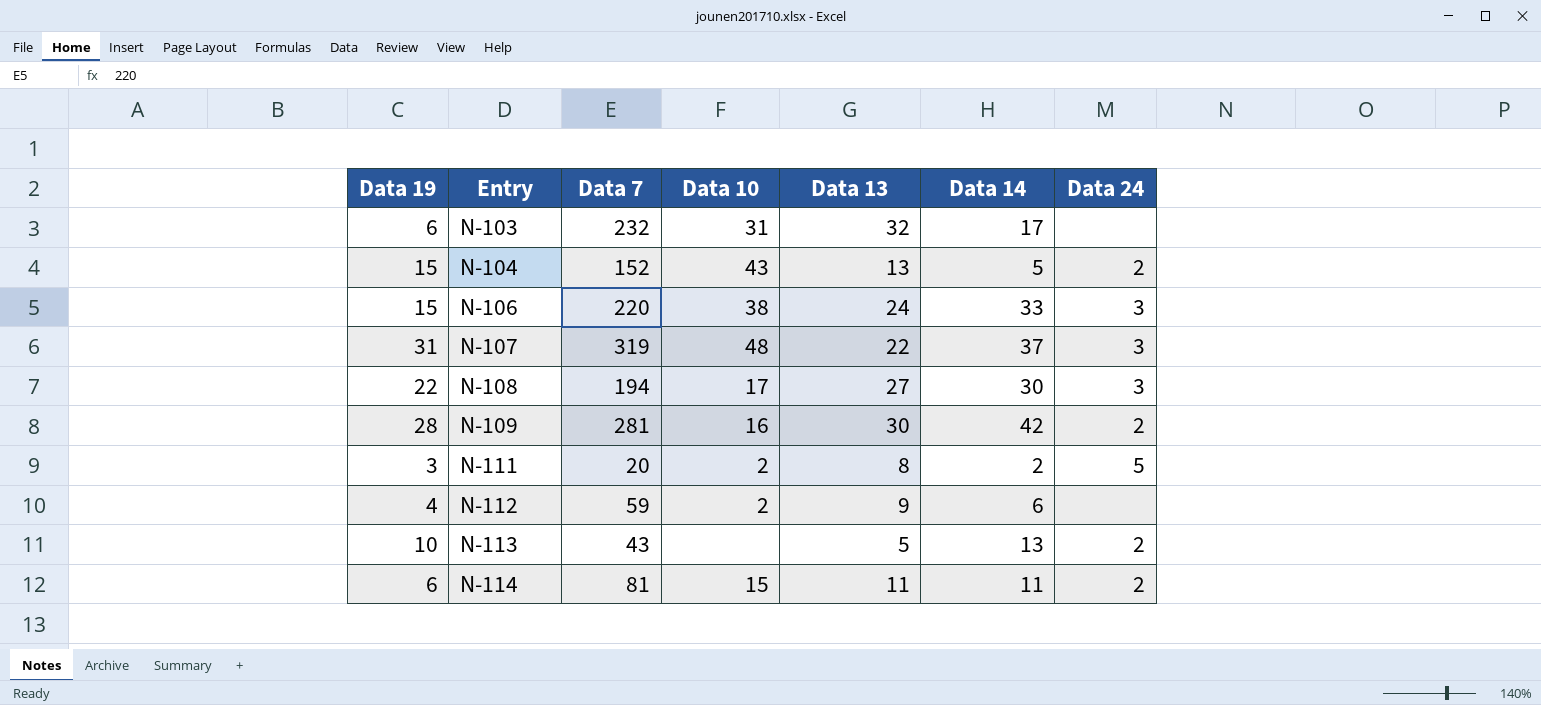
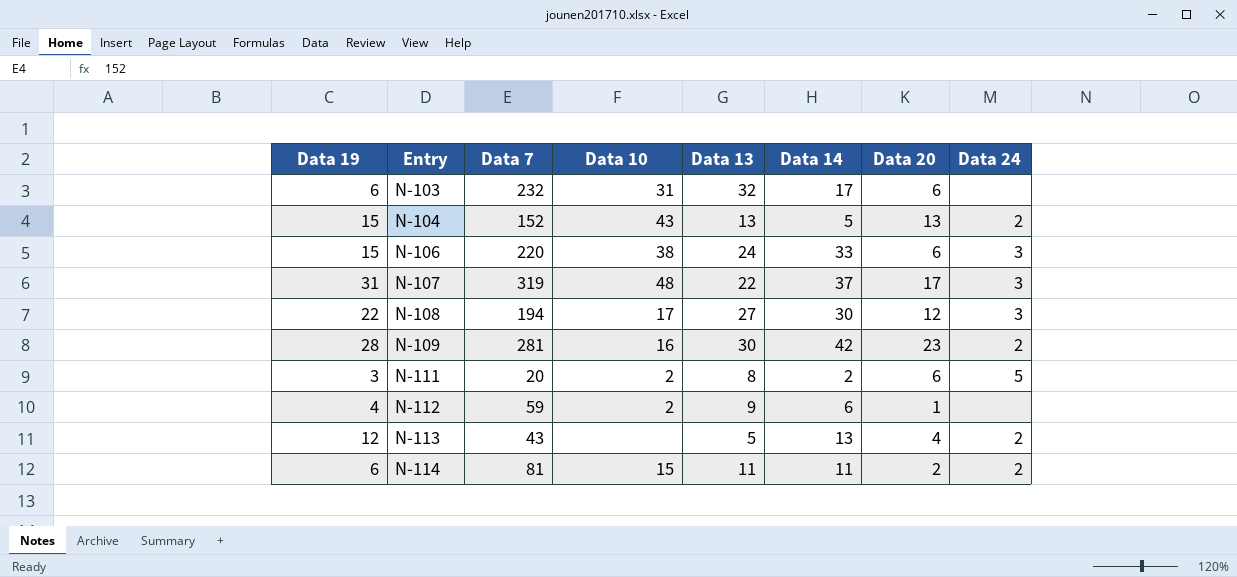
column Data 20 | position: none -> 7
N-113 | Data 19: 10 -> 12

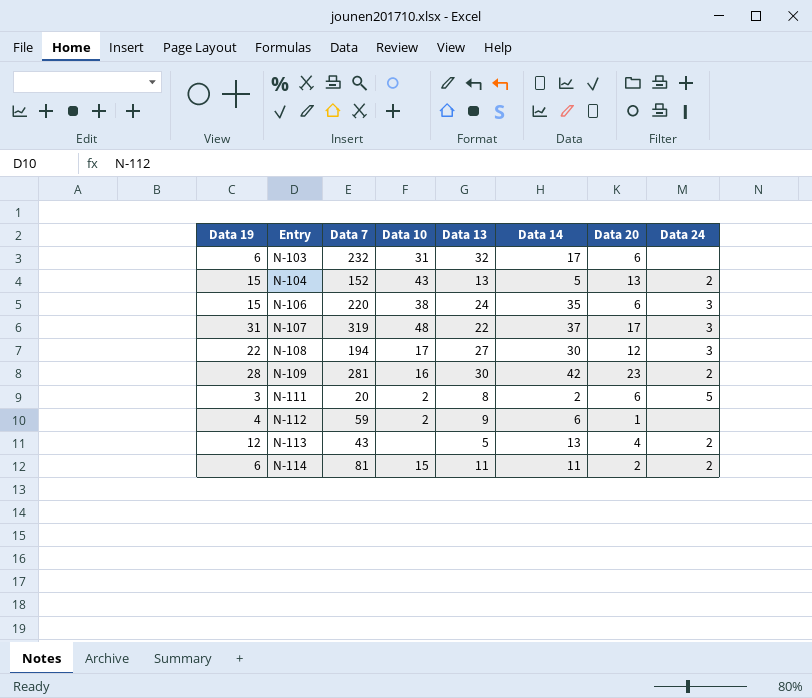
N-106 | Data 14: 33 -> 35

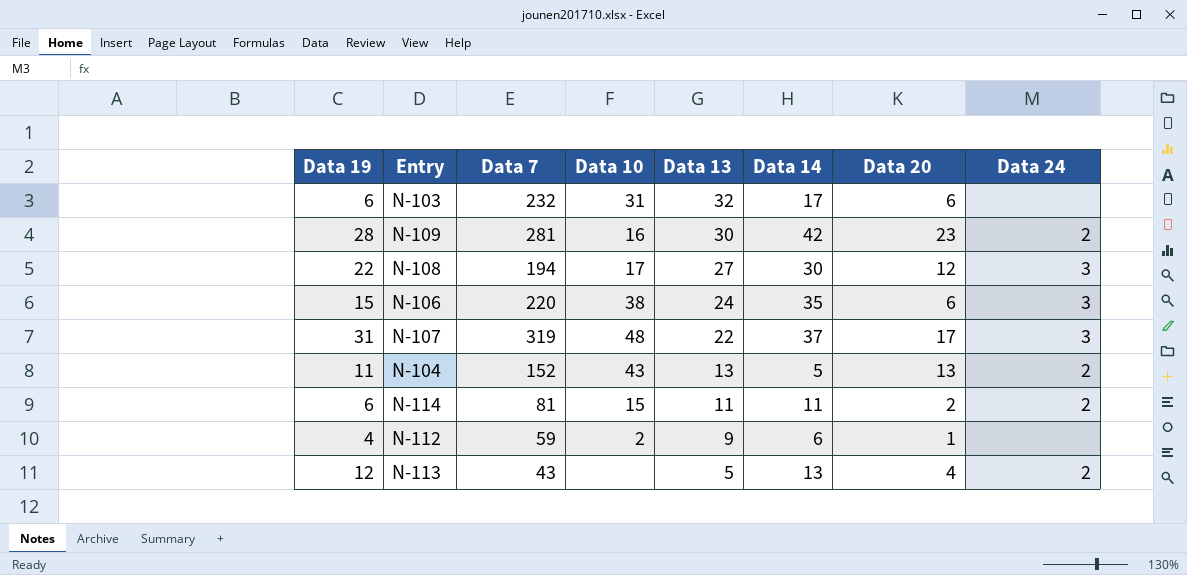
row order: Entry ascending -> Data 13 descending
row N-111: 3 | 20 | 2 | 8 | 2 | 6 | 5 -> none
N-104 | Data 19: 15 -> 11

